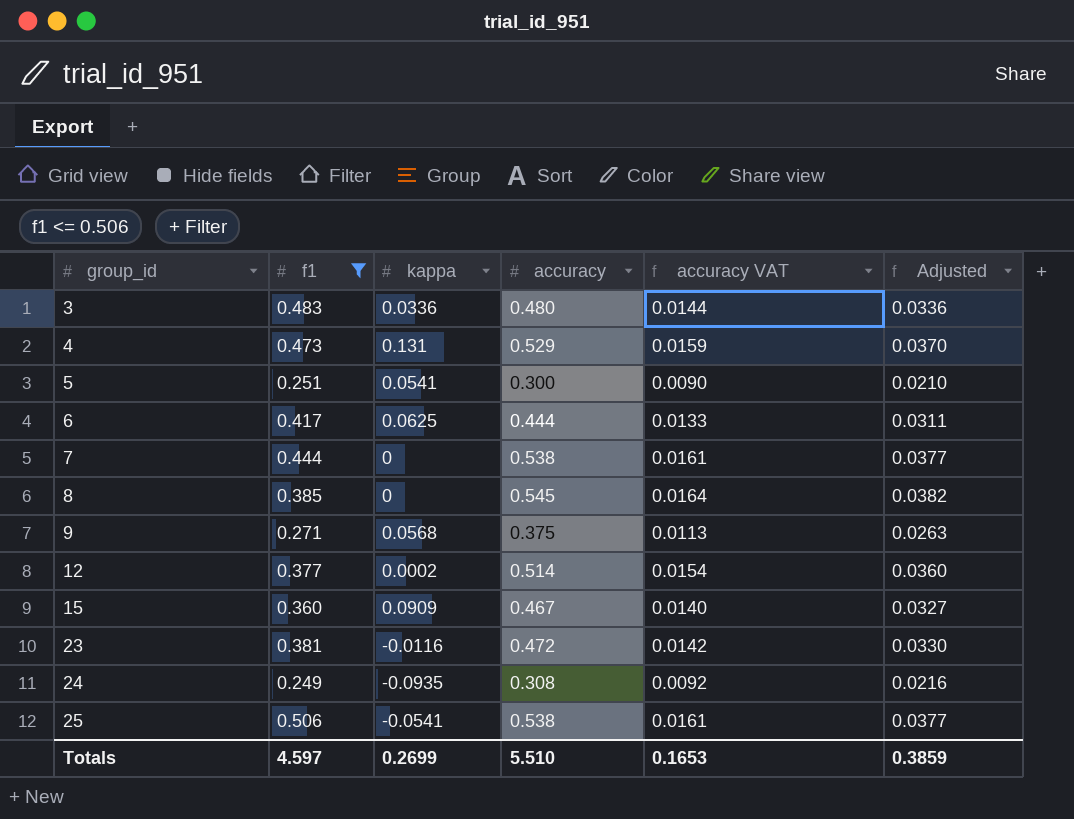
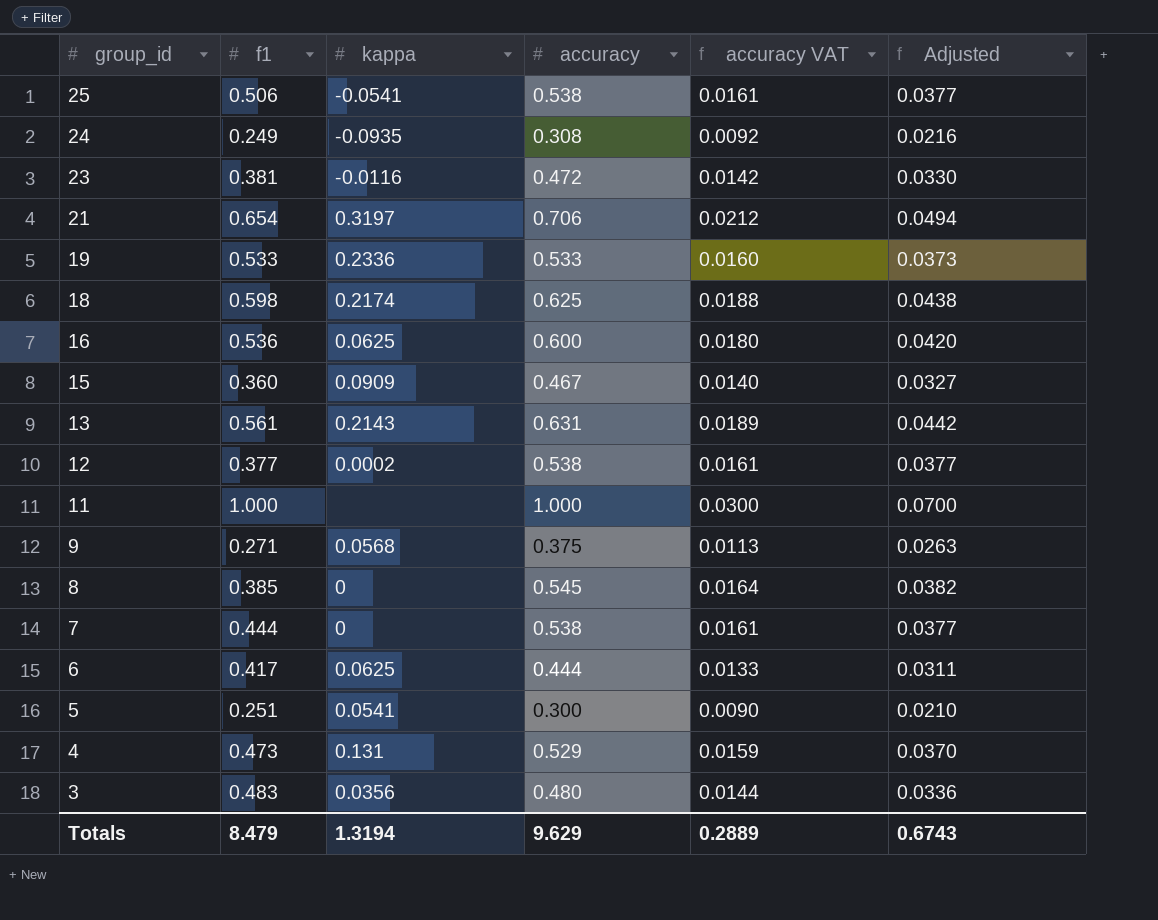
filter: f1 <= 0.506 -> none
row order: group_id ascending -> group_id descending
12 | accuracy: 0.514 -> 0.538
12 | accuracy VAT: 0.0154 -> 0.0161
12 | Adjusted: 0.0360 -> 0.0377
3 | kappa: 0.0336 -> 0.0356
Totals | f1: 4.597 -> 8.479
Totals | kappa: 0.2699 -> 1.3194
Totals | accuracy: 5.510 -> 9.629
Totals | accuracy VAT: 0.1653 -> 0.2889
Totals | Adjusted: 0.3859 -> 0.6743

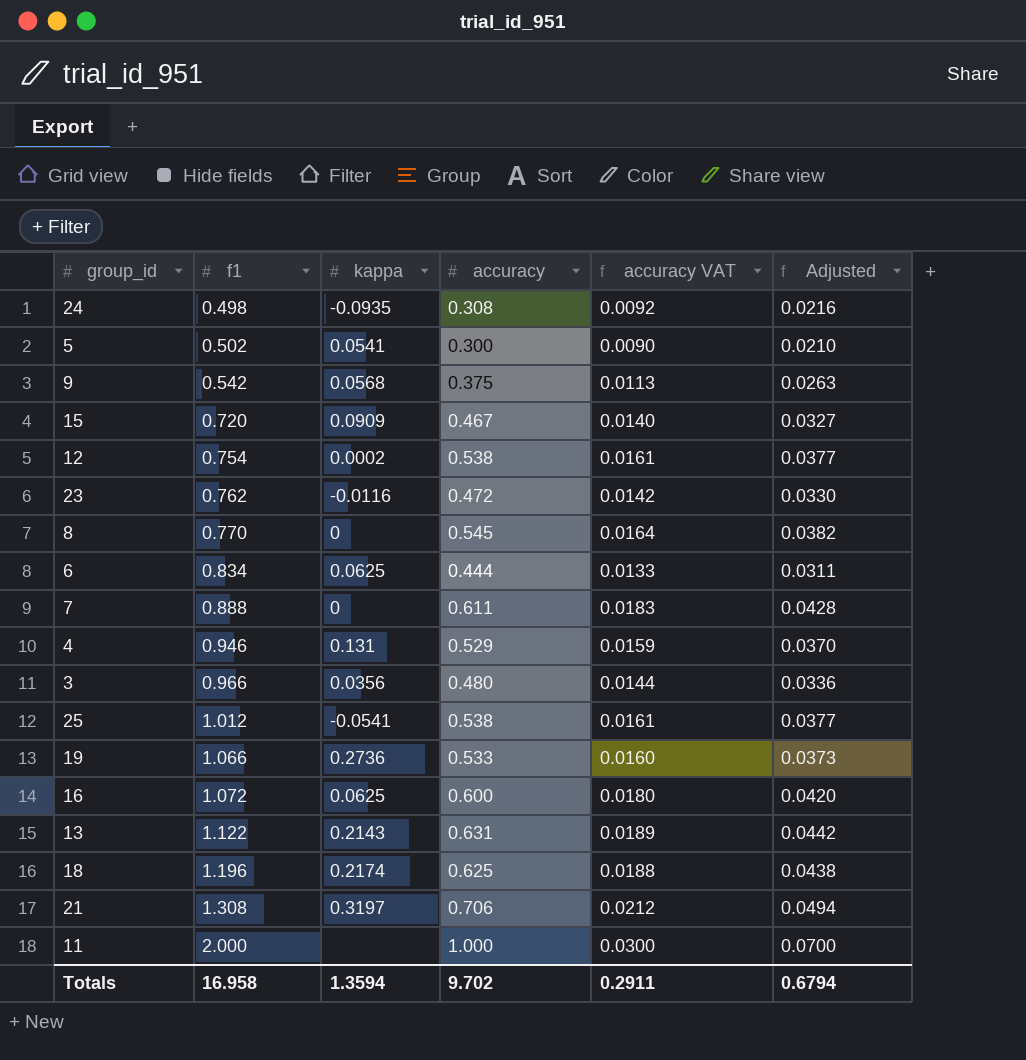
row order: group_id descending -> f1 ascending
24 | f1: 0.249 -> 0.498
5 | f1: 0.251 -> 0.502
9 | f1: 0.271 -> 0.542
15 | f1: 0.360 -> 0.720
12 | f1: 0.377 -> 0.754
23 | f1: 0.381 -> 0.762
8 | f1: 0.385 -> 0.770
6 | f1: 0.417 -> 0.834
7 | f1: 0.444 -> 0.888
7 | accuracy: 0.538 -> 0.611
7 | accuracy VAT: 0.0161 -> 0.0183
7 | Adjusted: 0.0377 -> 0.0428
4 | f1: 0.473 -> 0.946
3 | f1: 0.483 -> 0.966
25 | f1: 0.506 -> 1.012
19 | f1: 0.533 -> 1.066
19 | kappa: 0.2336 -> 0.2736
16 | f1: 0.536 -> 1.072
13 | f1: 0.561 -> 1.122
18 | f1: 0.598 -> 1.196
21 | f1: 0.654 -> 1.308
11 | f1: 1.000 -> 2.000
Totals | f1: 8.479 -> 16.958
Totals | kappa: 1.3194 -> 1.3594
Totals | accuracy: 9.629 -> 9.702
Totals | accuracy VAT: 0.2889 -> 0.2911
Totals | Adjusted: 0.6743 -> 0.6794

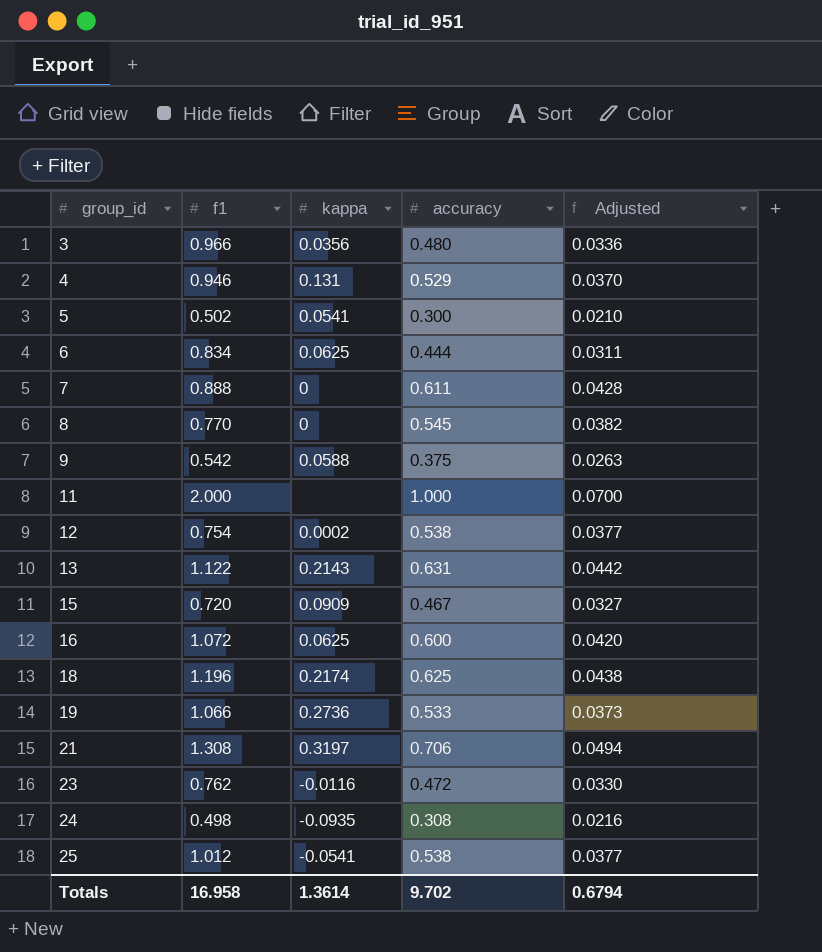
row order: f1 ascending -> group_id ascending
column accuracy VAT | formula: [accuracy] * 0.03 -> none
9 | kappa: 0.0568 -> 0.0588
Totals | kappa: 1.3594 -> 1.3614

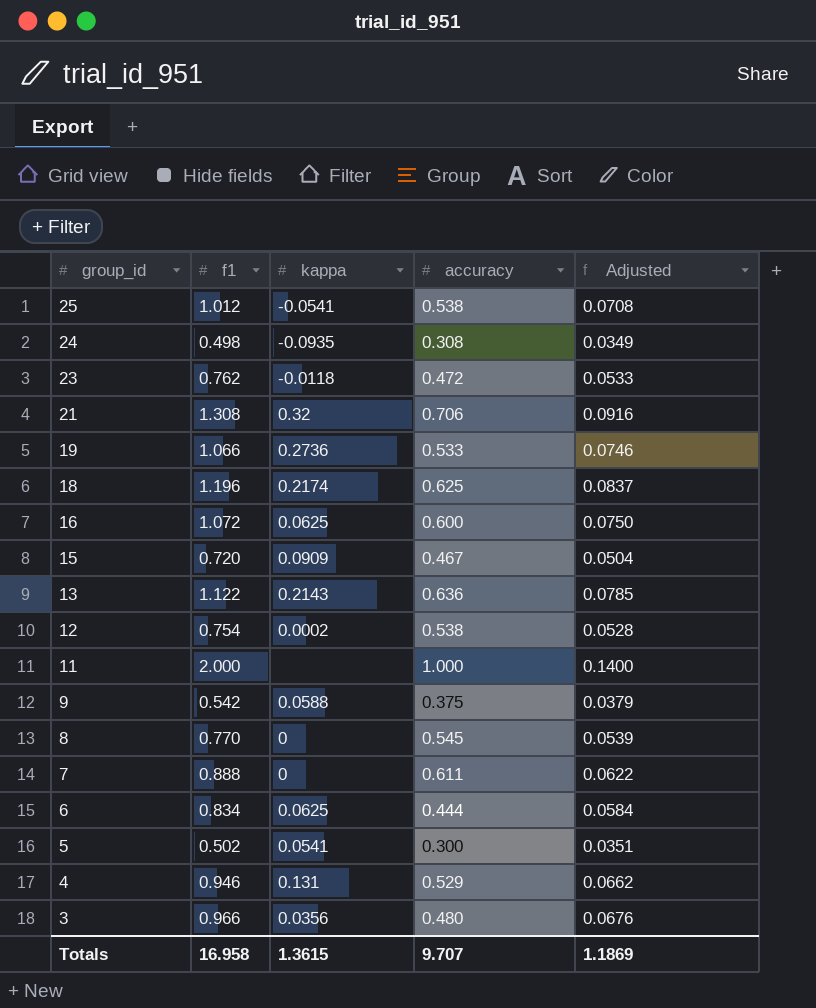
row order: group_id ascending -> group_id descending
column Adjusted | formula: [accuracy] * 0.07 -> [f1] * 0.07
23 | kappa: -0.0116 -> -0.0118
21 | kappa: 0.3197 -> 0.32
13 | accuracy: 0.631 -> 0.636
Totals | kappa: 1.3614 -> 1.3615
Totals | accuracy: 9.702 -> 9.707
Totals | Adjusted: 0.6794 -> 1.1869

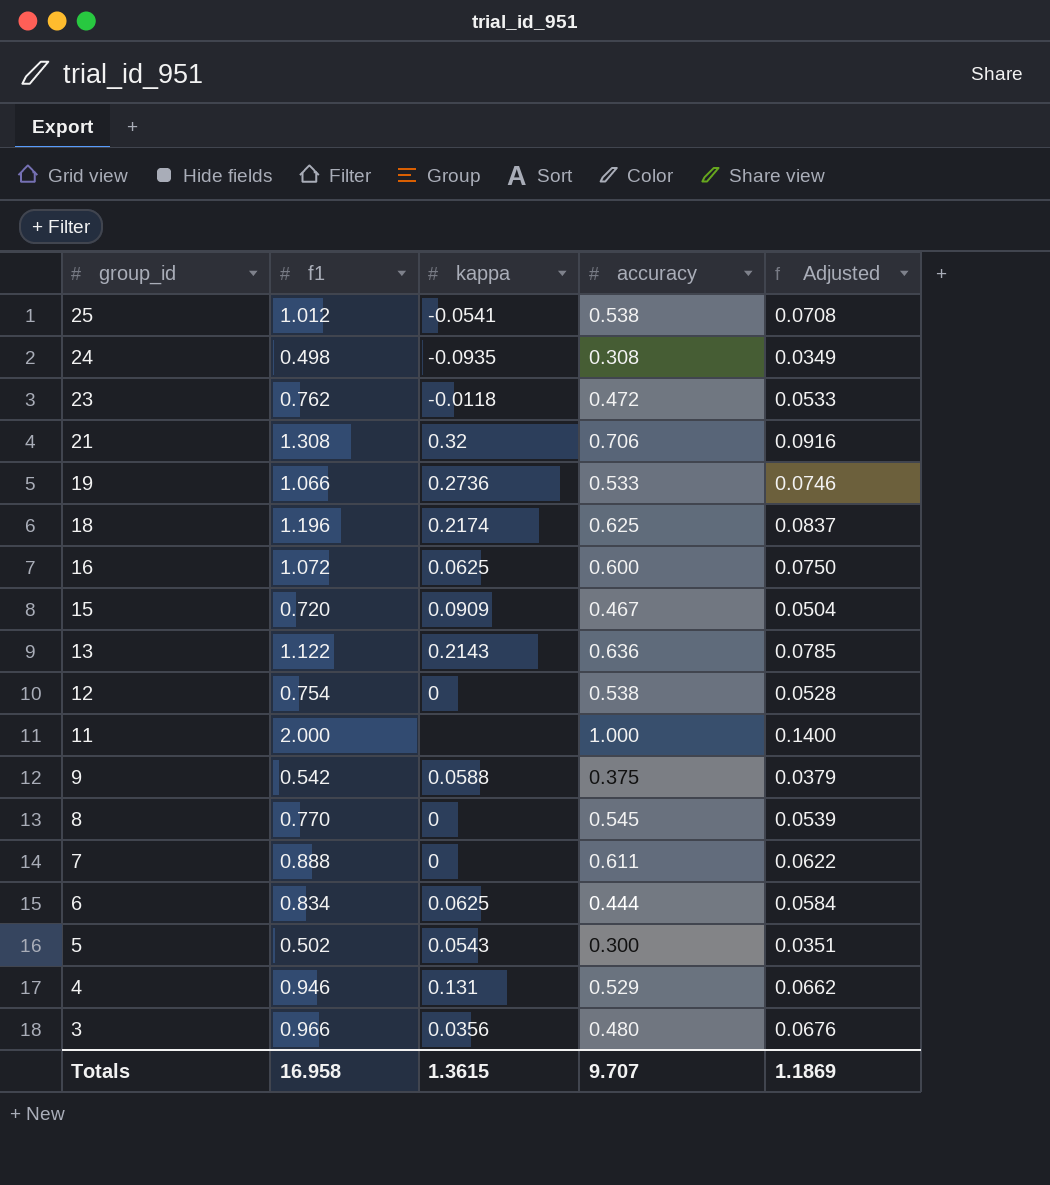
12 | kappa: 0.0002 -> 0
5 | kappa: 0.0541 -> 0.0543

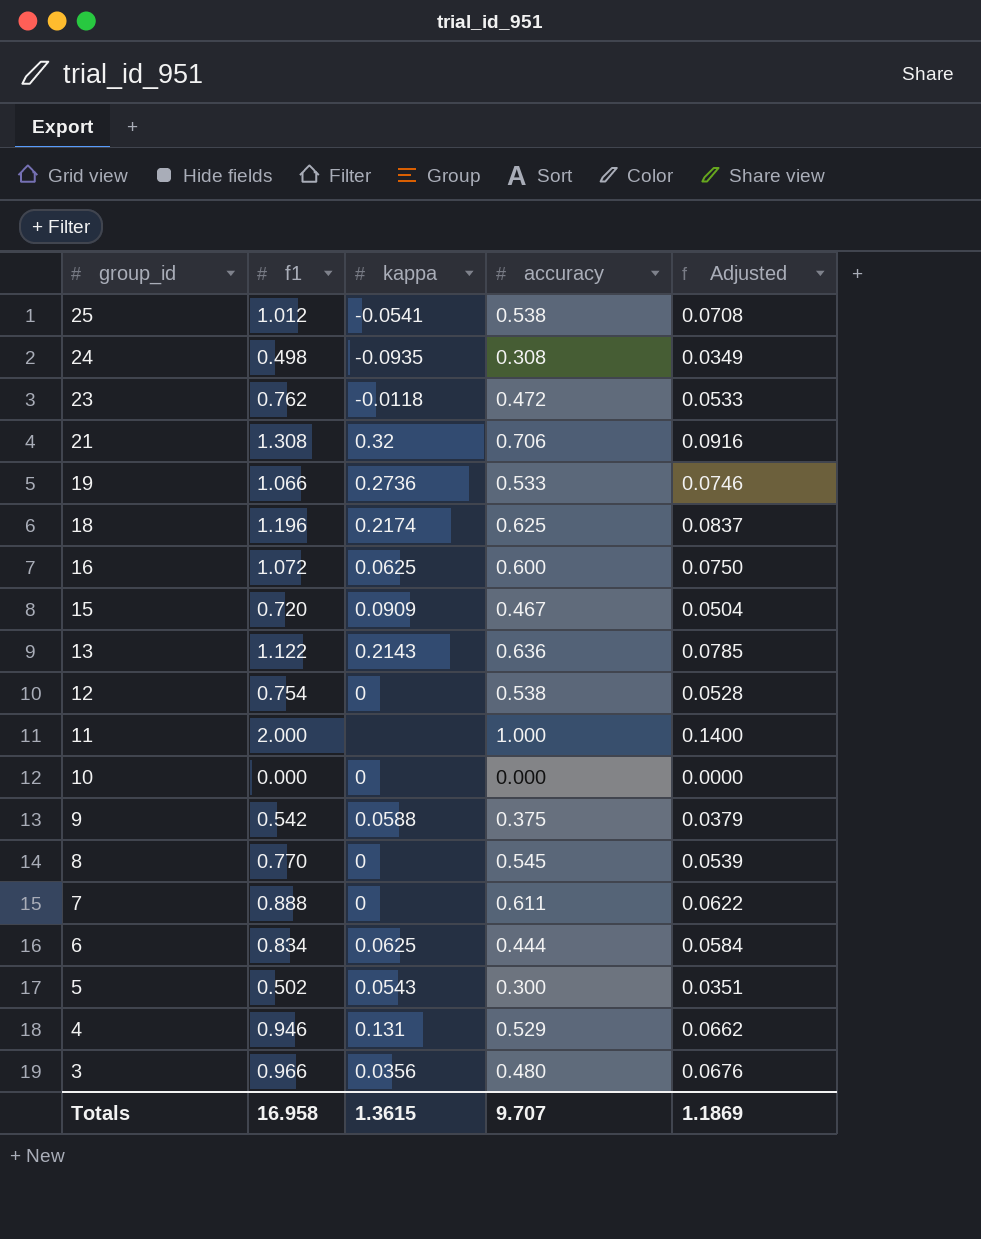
row 10: none -> 0.000 | 0 | 0.000 | 0.0000

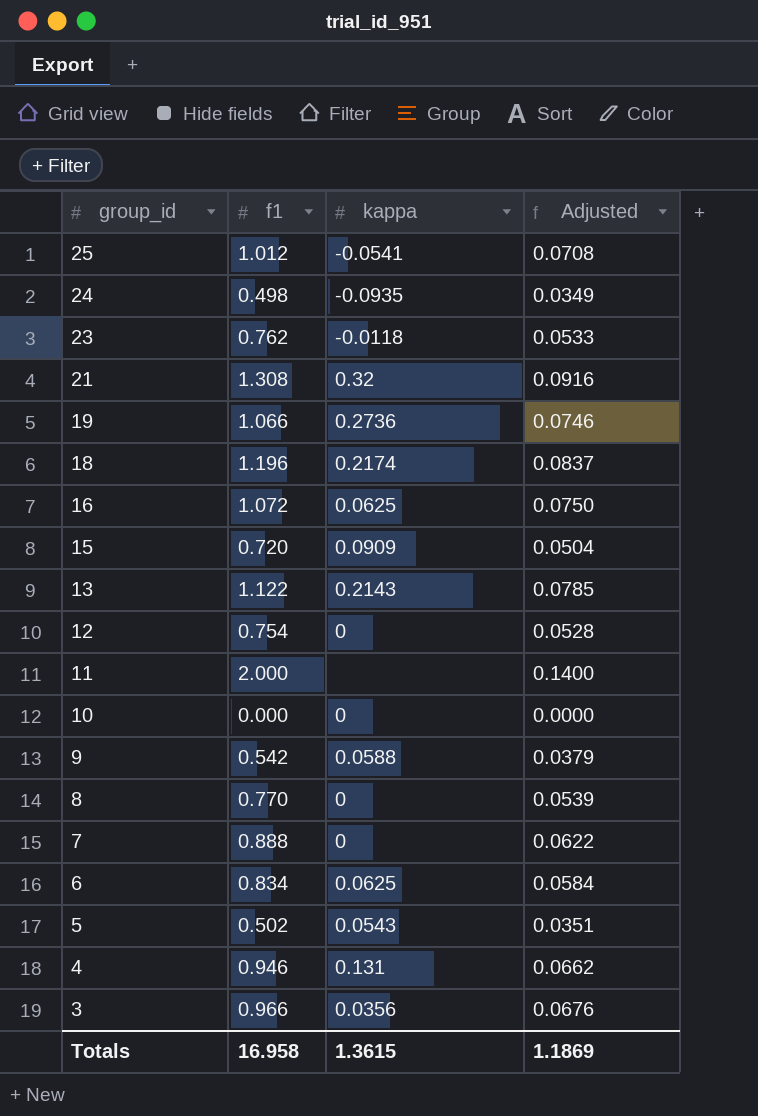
column accuracy | position: 4 -> none

